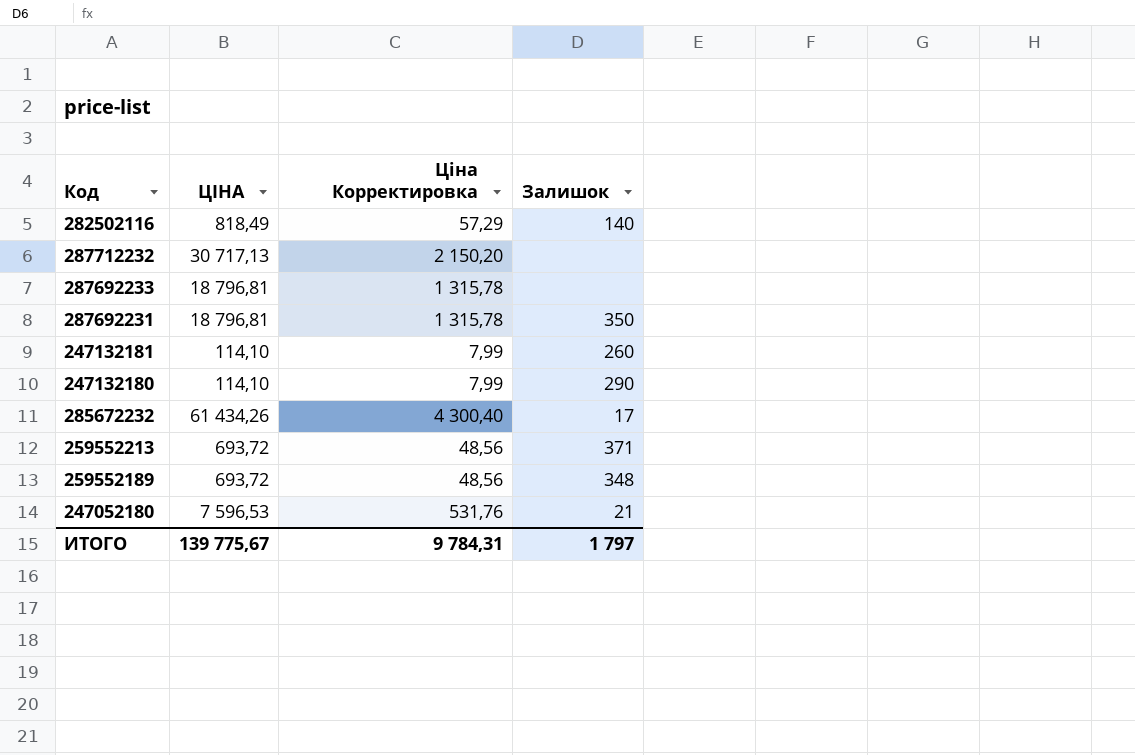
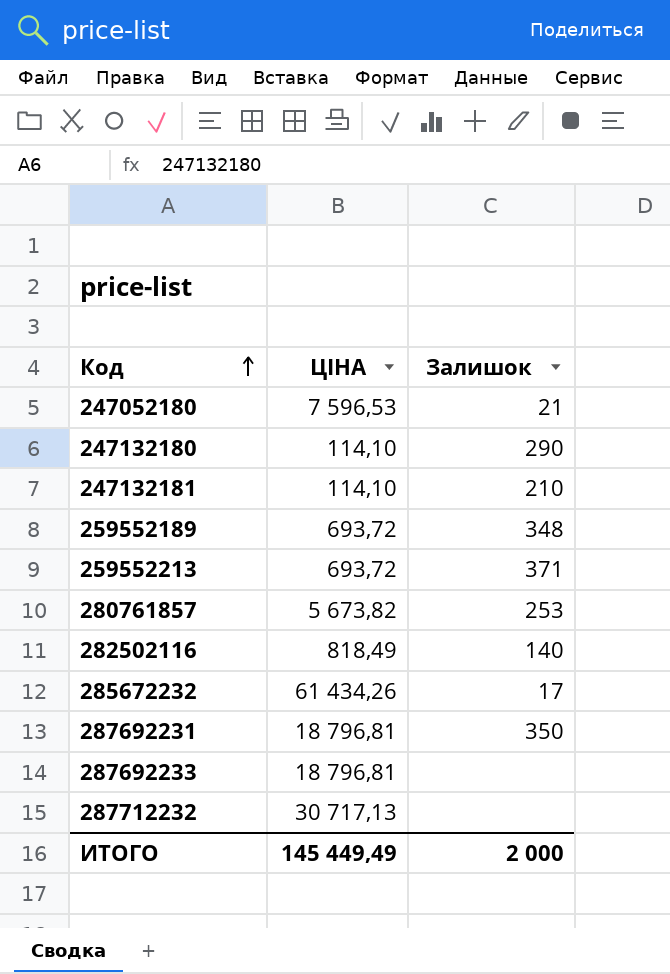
row order: none -> Код ascending
column Ціна Корректировка | formula: [ЦІНА] * 0,07 -> none
247132181 | Залишок: 260 -> 210
row 280761857: none -> 5 673,82 | 253
ИТОГО | ЦІНА: 139 775,67 -> 145 449,49
ИТОГО | Залишок: 1 797 -> 2 000

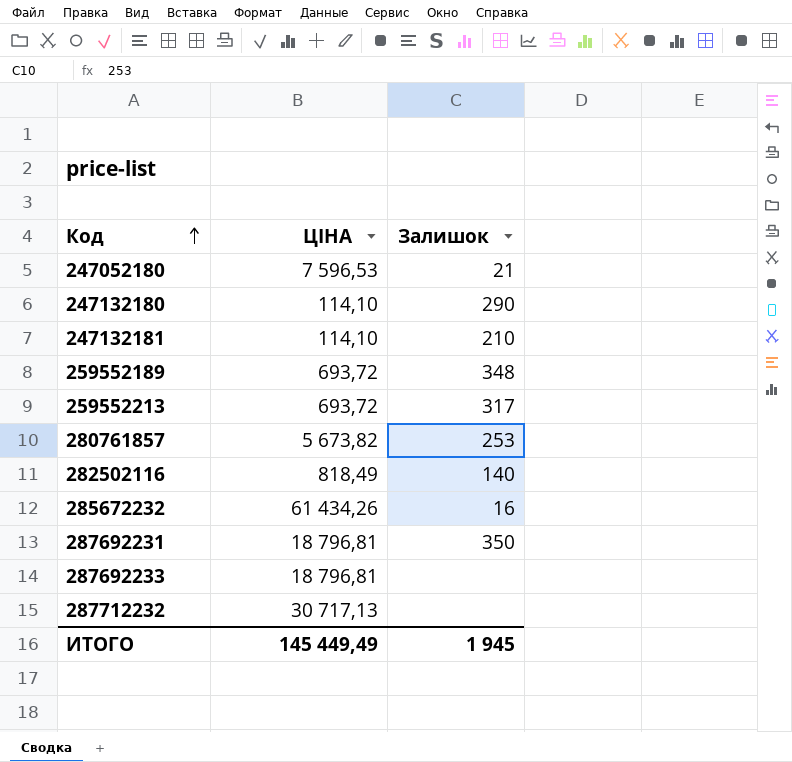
259552213 | Залишок: 371 -> 317
285672232 | Залишок: 17 -> 16
ИТОГО | Залишок: 2 000 -> 1 945

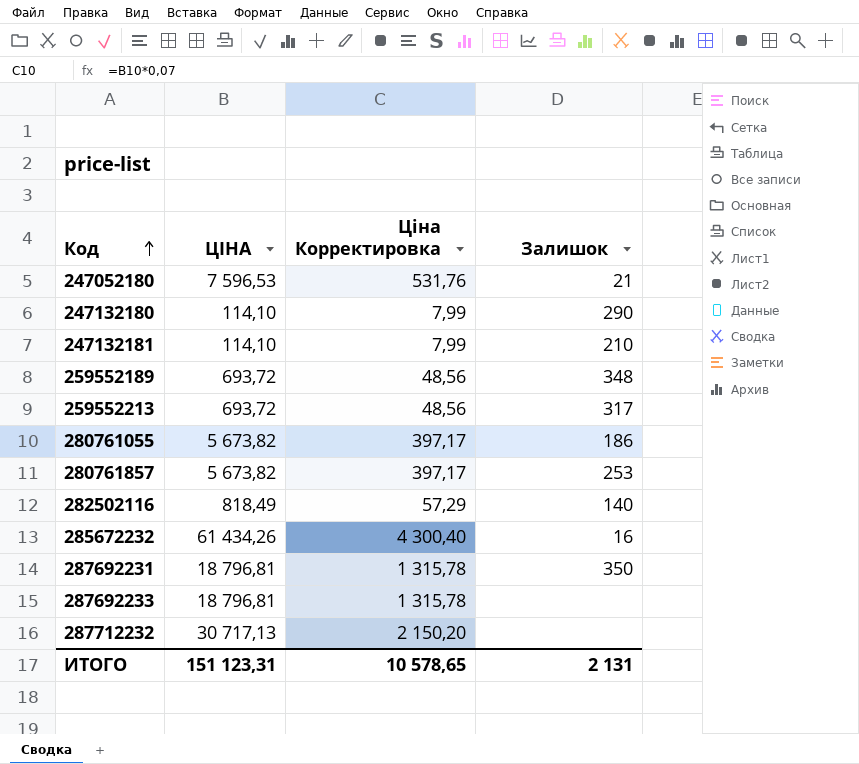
column Ціна Корректировка | formula: none -> [ЦІНА] * 0,07
row 280761055: none -> 5 673,82 | 397,17 | 186
ИТОГО | ЦІНА: 145 449,49 -> 151 123,31
ИТОГО | Залишок: 1 945 -> 2 131

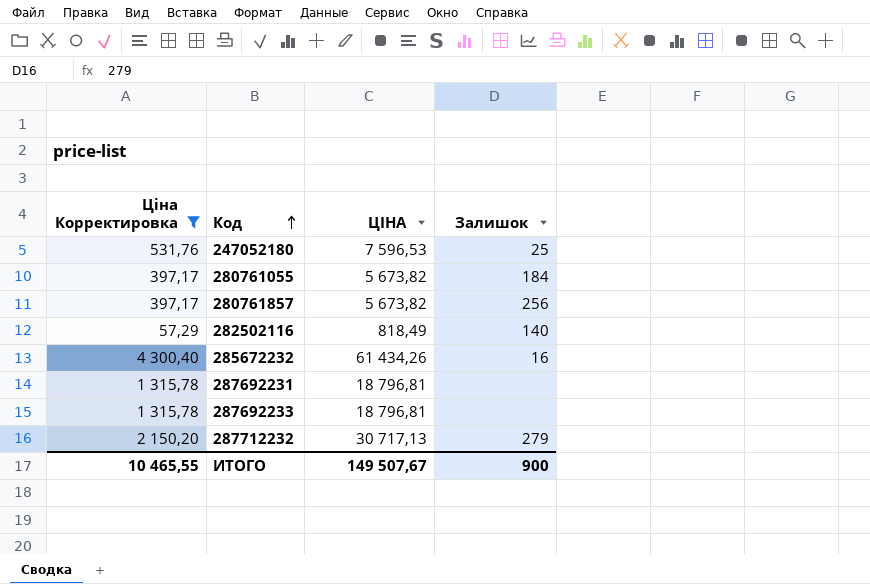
filter: none -> Ціна Корректировка >= 57,29
column Ціна Корректировка | position: 3 -> 1
247052180 | Залишок: 21 -> 25
280761055 | Залишок: 186 -> 184
280761857 | Залишок: 253 -> 256
287692231 | Залишок: 350 -> none
287712232 | Залишок: none -> 279
ИТОГО | Ціна Корректировка: 10 578,65 -> 10 465,55
ИТОГО | ЦІНА: 151 123,31 -> 149 507,67
ИТОГО | Залишок: 2 131 -> 900

